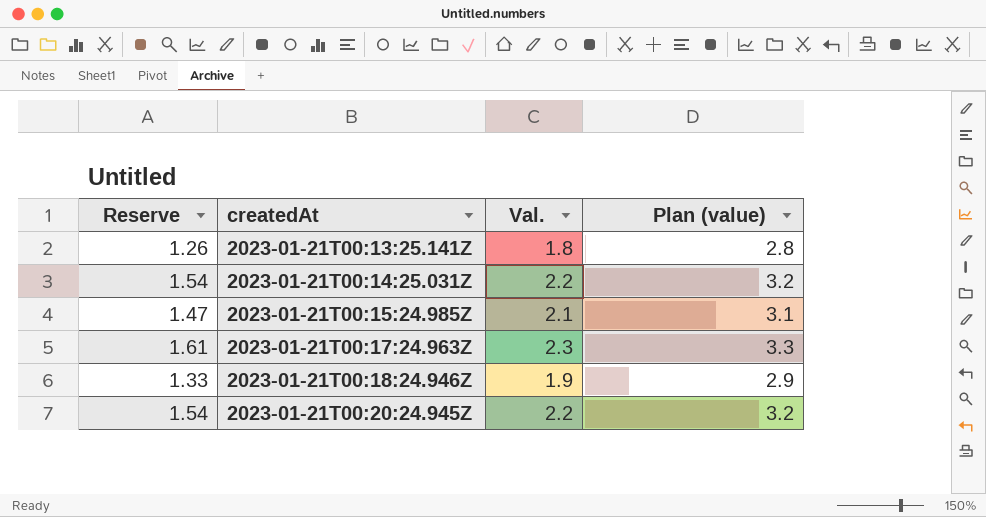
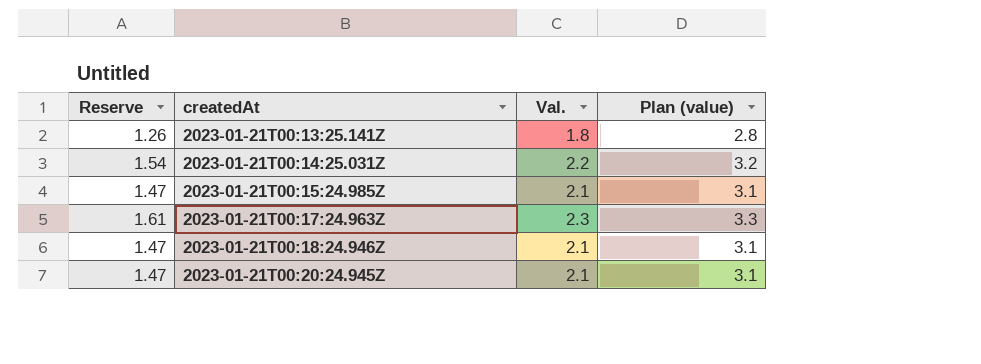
2023-01-21T00:18:24.946Z | Reserve: 1.33 -> 1.47
2023-01-21T00:18:24.946Z | Val.: 1.9 -> 2.1
2023-01-21T00:18:24.946Z | Plan (value): 2.9 -> 3.1
2023-01-21T00:20:24.945Z | Reserve: 1.54 -> 1.47
2023-01-21T00:20:24.945Z | Val.: 2.2 -> 2.1
2023-01-21T00:20:24.945Z | Plan (value): 3.2 -> 3.1

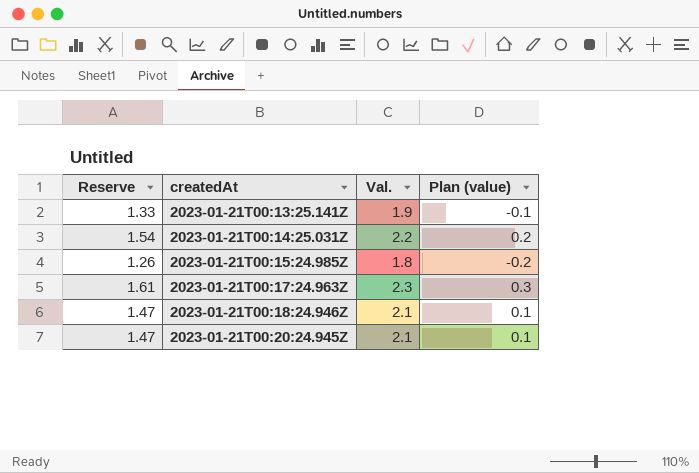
column Plan (value) | formula: [Val.] + 1 -> [Val.] - 2
2023-01-21T00:13:25.141Z | Reserve: 1.26 -> 1.33
2023-01-21T00:13:25.141Z | Val.: 1.8 -> 1.9
2023-01-21T00:15:24.985Z | Reserve: 1.47 -> 1.26
2023-01-21T00:15:24.985Z | Val.: 2.1 -> 1.8

